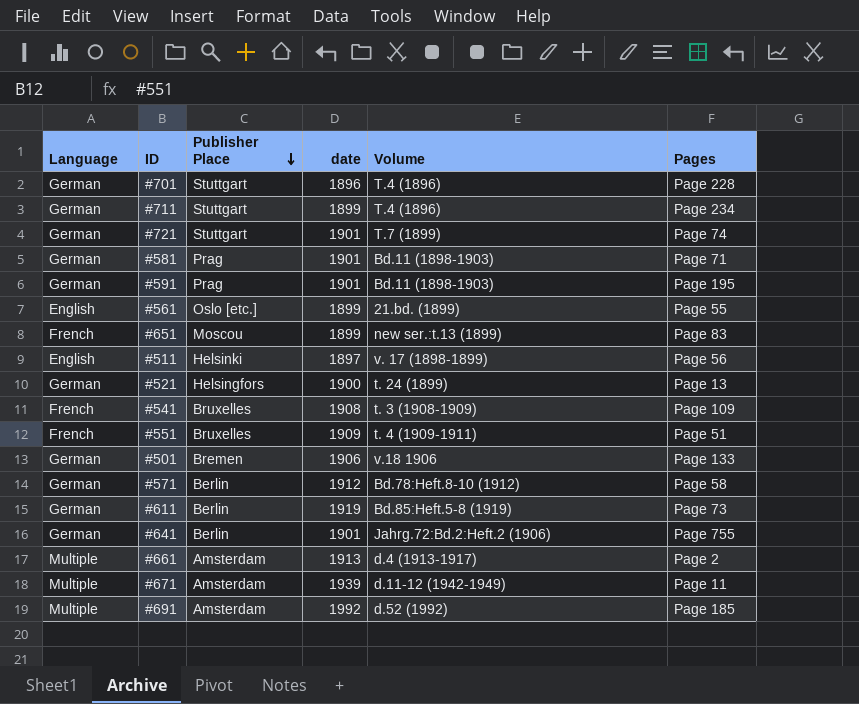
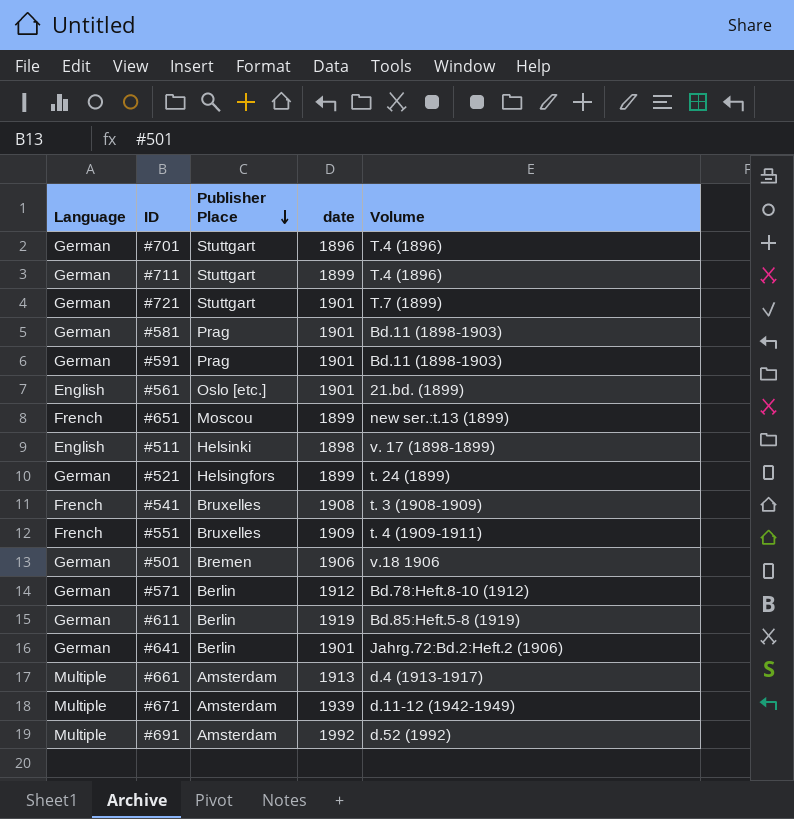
column Pages | position: 6 -> none
#561 | date: 1899 -> 1901
#511 | date: 1897 -> 1898
#521 | date: 1900 -> 1899

